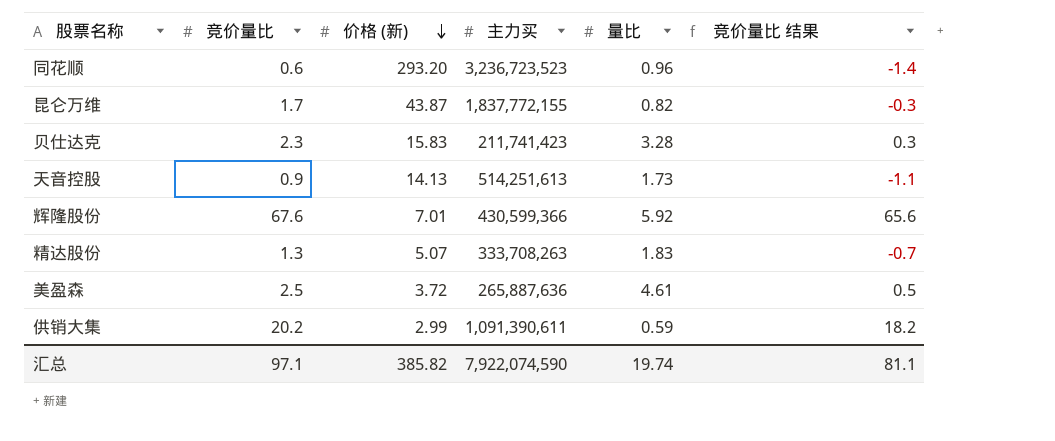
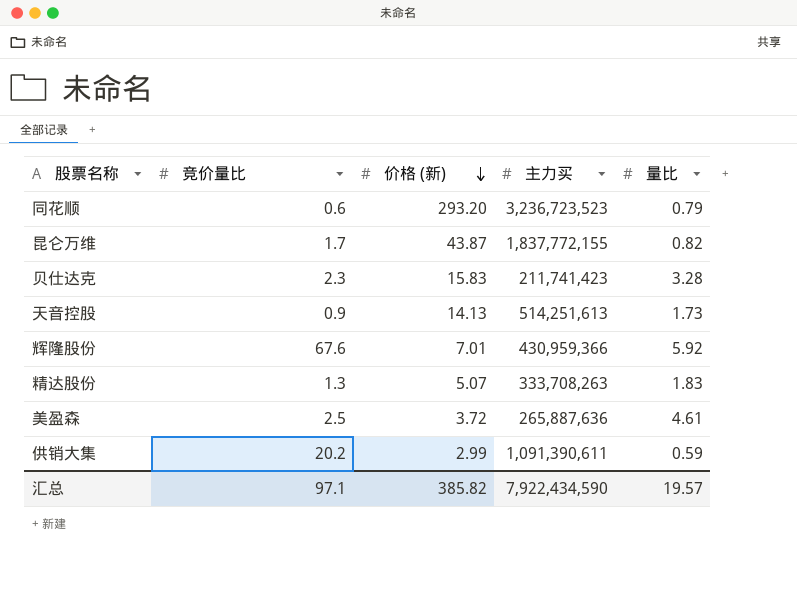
column 竞价量比 结果 | formula: [竞价量比] - 2 -> none
同花顺 | 量比: 0.96 -> 0.79
辉隆股份 | 主力买: 430,599,366 -> 430,959,366
汇总 | 主力买: 7,922,074,590 -> 7,922,434,590
汇总 | 量比: 19.74 -> 19.57

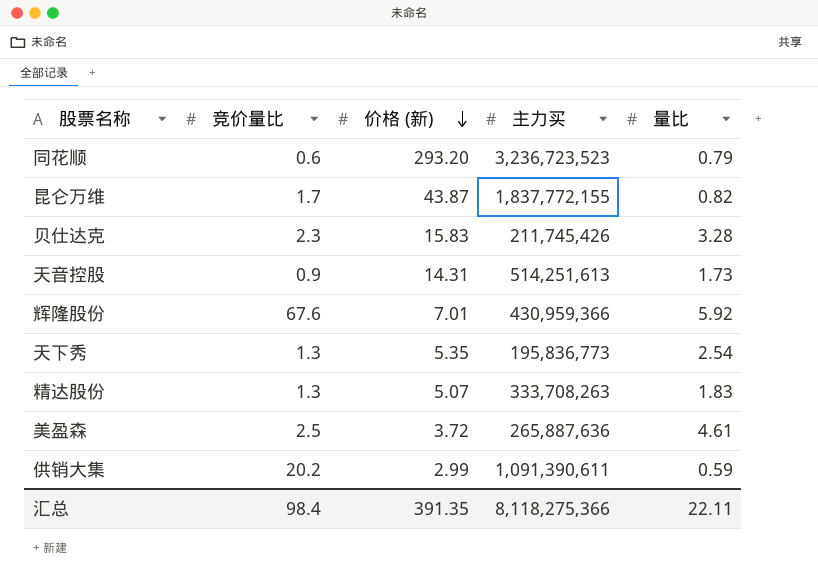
贝仕达克 | 主力买: 211,741,423 -> 211,745,426
天音控股 | 价格 (新): 14.13 -> 14.31
row 天下秀: none -> 1.3 | 5.35 | 195,836,773 | 2.54
汇总 | 竞价量比: 97.1 -> 98.4
汇总 | 价格 (新): 385.82 -> 391.35
汇总 | 主力买: 7,922,434,590 -> 8,118,275,366
汇总 | 量比: 19.57 -> 22.11

